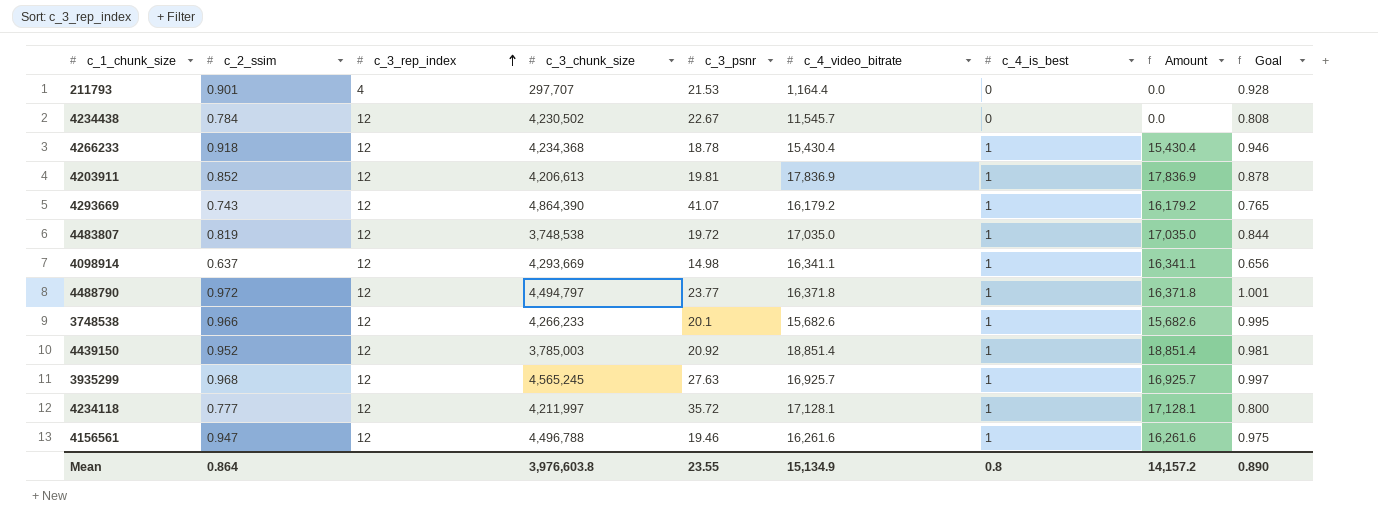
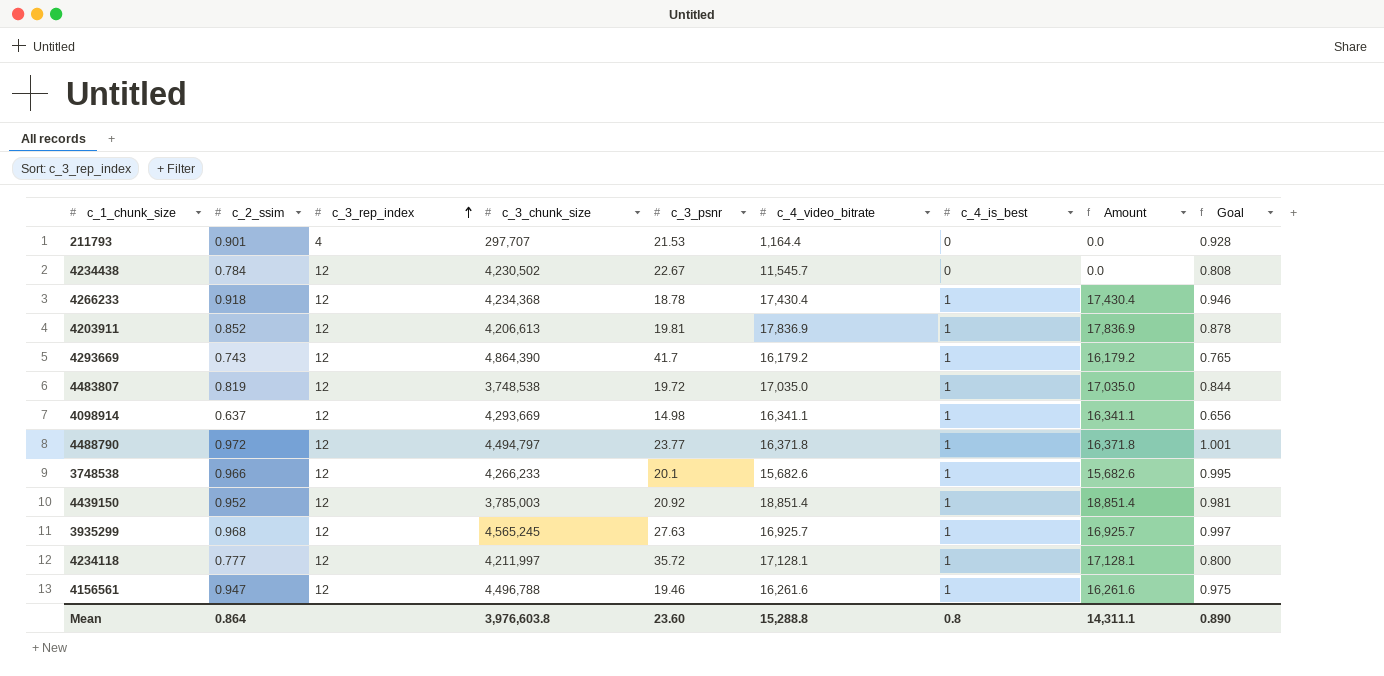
4266233 | c_4_video_bitrate: 15,430.4 -> 17,430.4
4266233 | Amount: 15,430.4 -> 17,430.4
4293669 | c_3_psnr: 41.07 -> 41.7
Mean | c_3_psnr: 23.55 -> 23.60
Mean | c_4_video_bitrate: 15,134.9 -> 15,288.8
Mean | Amount: 14,157.2 -> 14,311.1

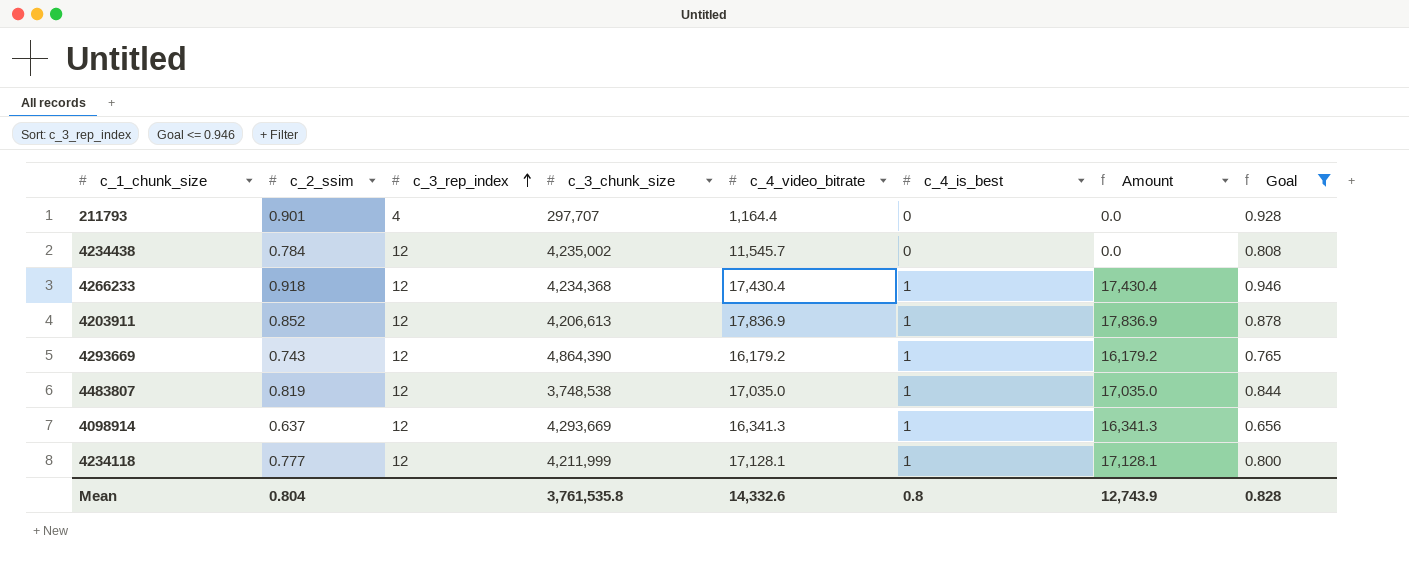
filter: none -> Goal <= 0.946
column c_3_psnr | position: 5 -> none
4234438 | c_3_chunk_size: 4,230,502 -> 4,235,002
4098914 | c_4_video_bitrate: 16,341.1 -> 16,341.3
4098914 | Amount: 16,341.1 -> 16,341.3
4234118 | c_3_chunk_size: 4,211,997 -> 4,211,999
Mean | c_2_ssim: 0.864 -> 0.804
Mean | c_3_chunk_size: 3,976,603.8 -> 3,761,535.8
Mean | c_4_video_bitrate: 15,288.8 -> 14,332.6
Mean | Amount: 14,311.1 -> 12,743.9
Mean | Goal: 0.890 -> 0.828

